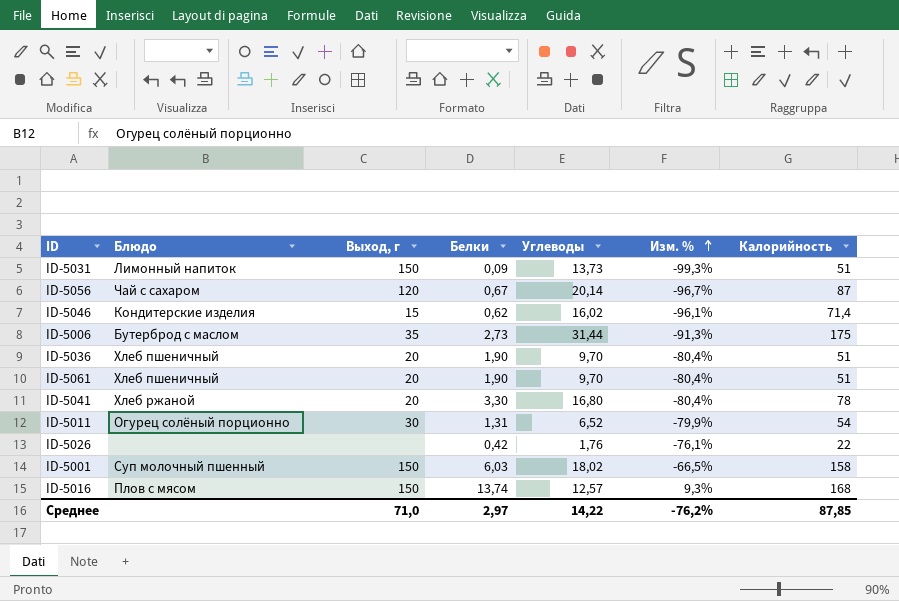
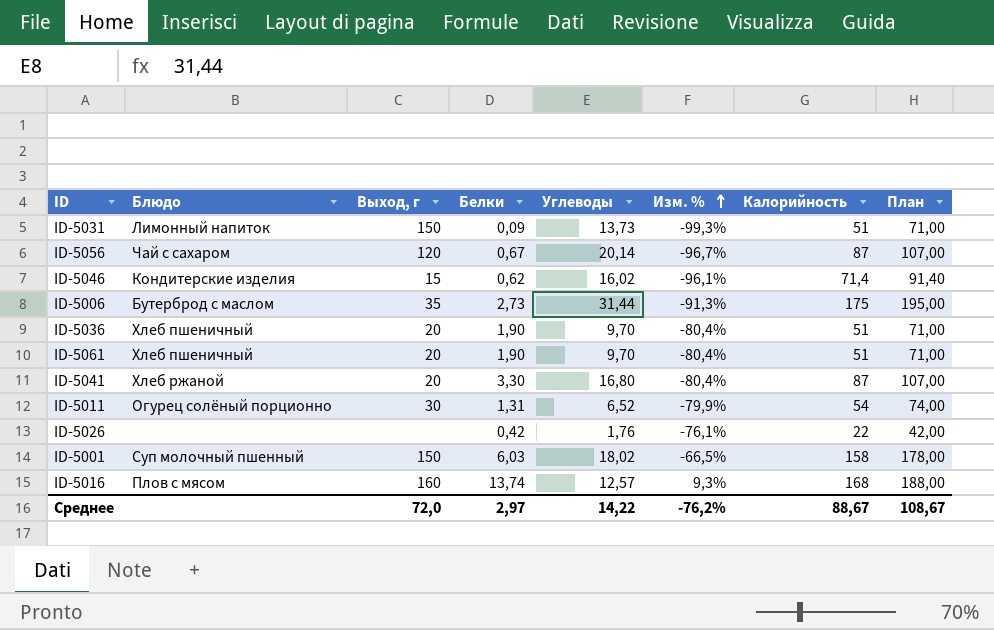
column План | formula: none -> [Калорийность] + 20
ID-5041 | Калорийность: 78 -> 87
ID-5016 | Выход, г: 150 -> 160
Среднее | Выход, г: 71,0 -> 72,0
Среднее | Калорийность: 87,85 -> 88,67

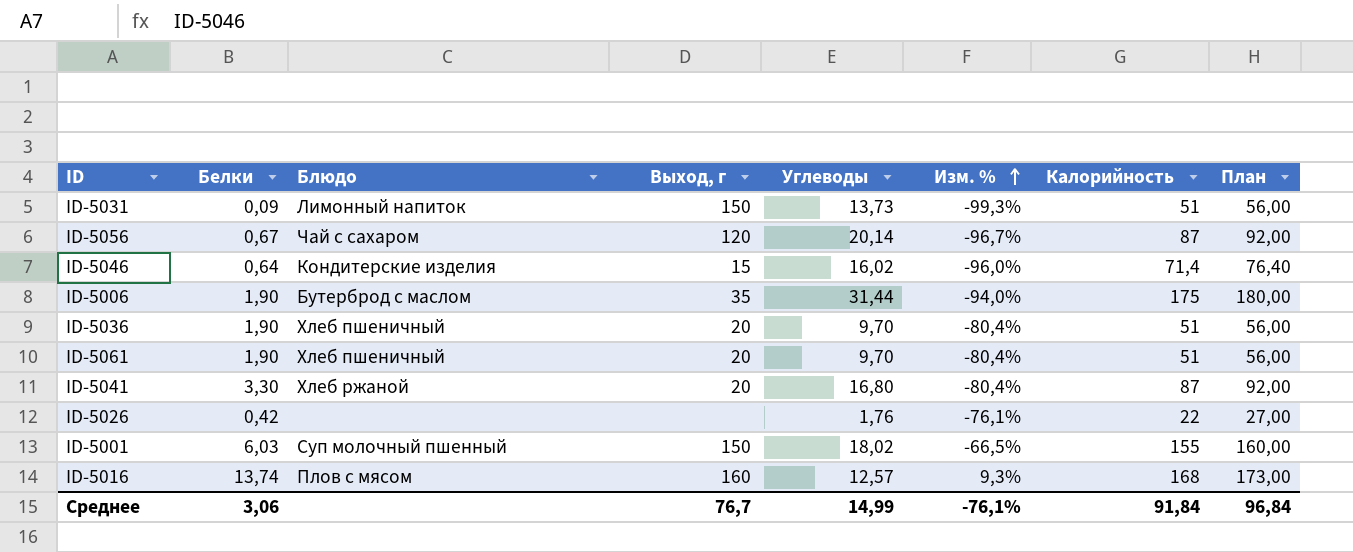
column Белки | position: 4 -> 2
column План | formula: [Калорийность] + 20 -> [Калорийность] + 5
row ID-5011: Огурец солёный порционно | 30 | 1,31 | 6,52 | -79,9% | 54 | 74,00 -> none
ID-5046 | Белки: 0,62 -> 0,64
ID-5046 | Изм. %: -96,1% -> -96,0%
ID-5006 | Белки: 2,73 -> 1,90
ID-5006 | Изм. %: -91,3% -> -94,0%
ID-5001 | Калорийность: 158 -> 155
Среднее | Белки: 2,97 -> 3,06
Среднее | Выход, г: 72,0 -> 76,7
Среднее | Углеводы: 14,22 -> 14,99
Среднее | Изм. %: -76,2% -> -76,1%
Среднее | Калорийность: 88,67 -> 91,84
Среднее | План: 108,67 -> 96,84

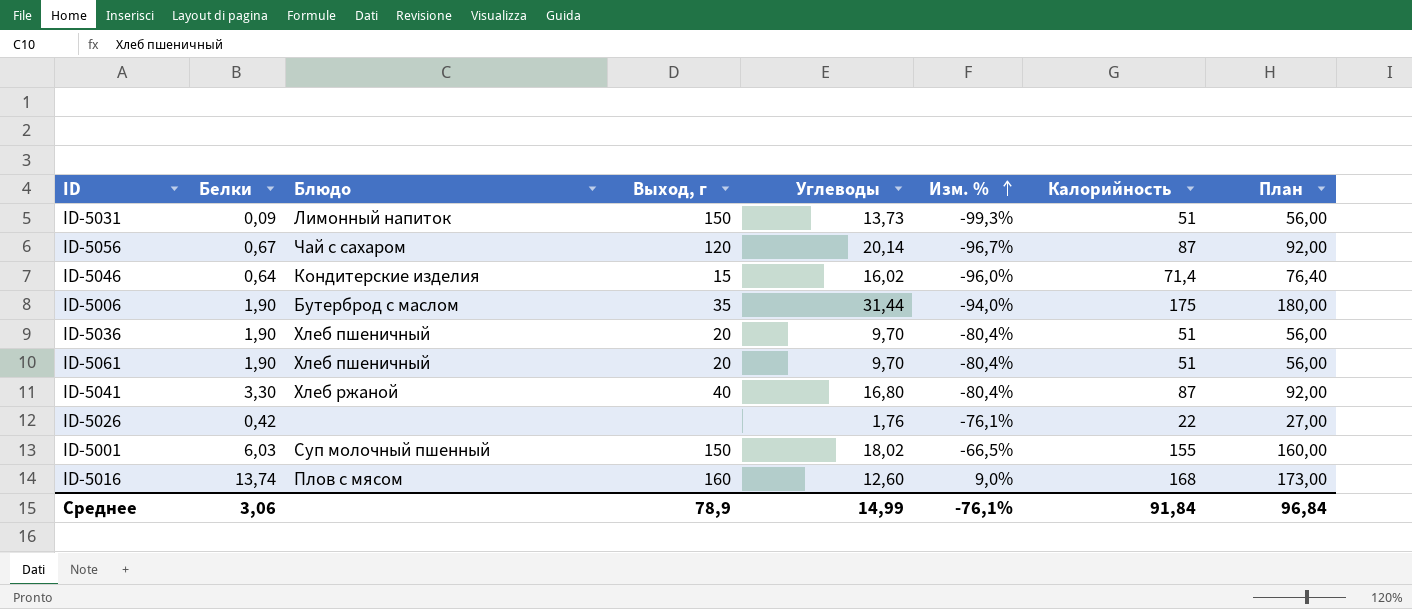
ID-5041 | Выход, г: 20 -> 40
ID-5016 | Углеводы: 12,57 -> 12,60
ID-5016 | Изм. %: 9,3% -> 9,0%
Среднее | Выход, г: 76,7 -> 78,9

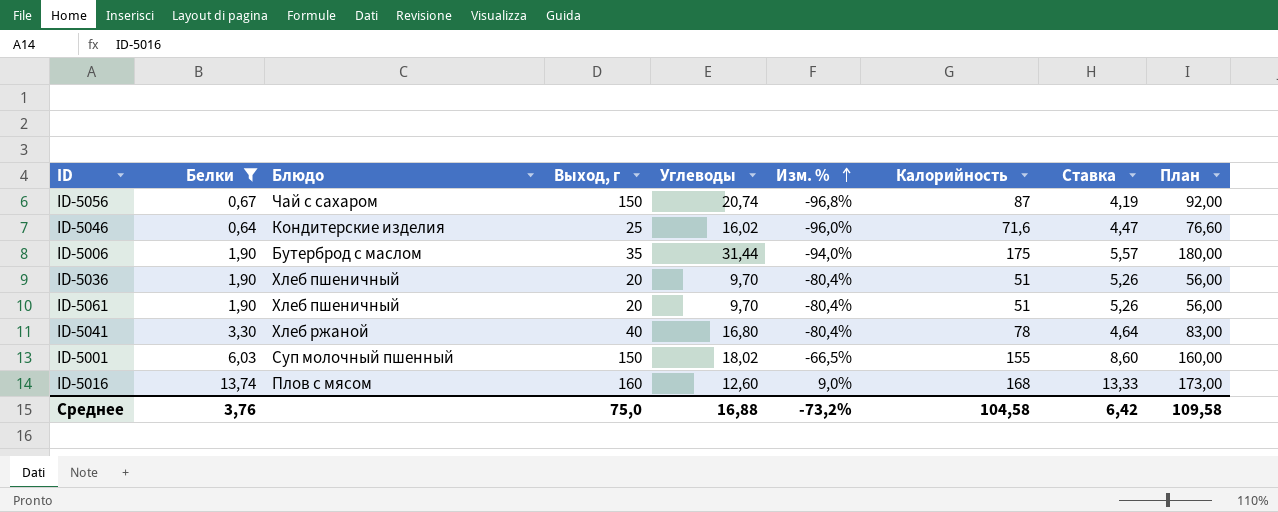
filter: none -> Белки >= 0,64
column Ставка | formula: none -> [Калорийность] / [Углеводы]
ID-5056 | Выход, г: 120 -> 150
ID-5056 | Углеводы: 20,14 -> 20,74
ID-5056 | Изм. %: -96,7% -> -96,8%
ID-5046 | Выход, г: 15 -> 25
ID-5046 | Калорийность: 71,4 -> 71,6
ID-5046 | План: 76,40 -> 76,60
ID-5041 | Калорийность: 87 -> 78
ID-5041 | План: 92,00 -> 83,00
Среднее | Белки: 3,06 -> 3,76
Среднее | Выход, г: 78,9 -> 75,0
Среднее | Углеводы: 14,99 -> 16,88
Среднее | Изм. %: -76,1% -> -73,2%
Среднее | Калорийность: 91,84 -> 104,58
Среднее | План: 96,84 -> 109,58

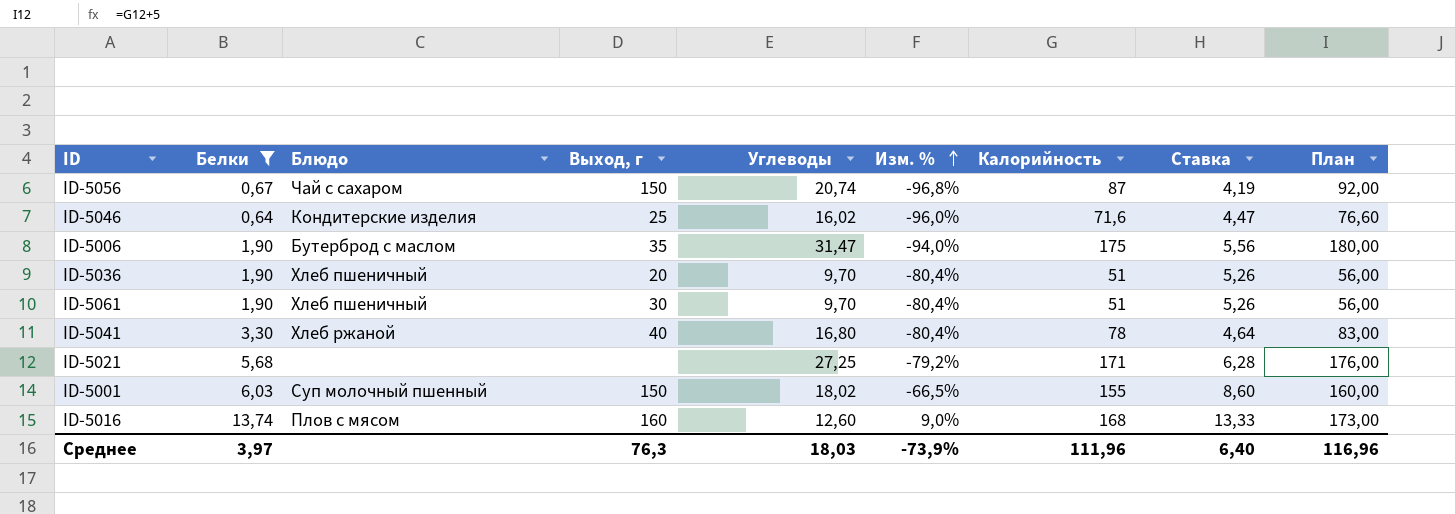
ID-5006 | Углеводы: 31,44 -> 31,47
ID-5006 | Ставка: 5,57 -> 5,56
ID-5061 | Выход, г: 20 -> 30
row ID-5021: none -> 5,68 | none | none | 27,25 | -79,2% | 171 | 6,28 | 176,00
Среднее | Белки: 3,76 -> 3,97
Среднее | Выход, г: 75,0 -> 76,3
Среднее | Углеводы: 16,88 -> 18,03
Среднее | Изм. %: -73,2% -> -73,9%
Среднее | Калорийность: 104,58 -> 111,96
Среднее | Ставка: 6,42 -> 6,40
Среднее | План: 109,58 -> 116,96

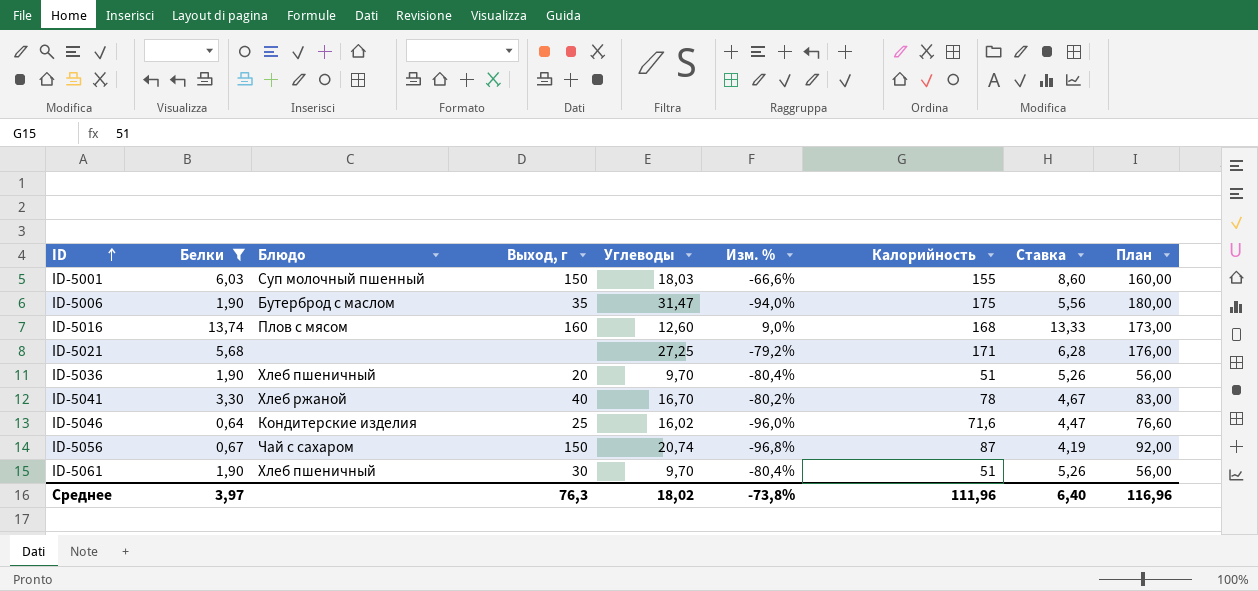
row order: Изм. % ascending -> ID ascending
ID-5001 | Углеводы: 18,02 -> 18,03
ID-5001 | Изм. %: -66,5% -> -66,6%
ID-5041 | Углеводы: 16,80 -> 16,70
ID-5041 | Изм. %: -80,4% -> -80,2%
ID-5041 | Ставка: 4,64 -> 4,67
Среднее | Углеводы: 18,03 -> 18,02
Среднее | Изм. %: -73,9% -> -73,8%

